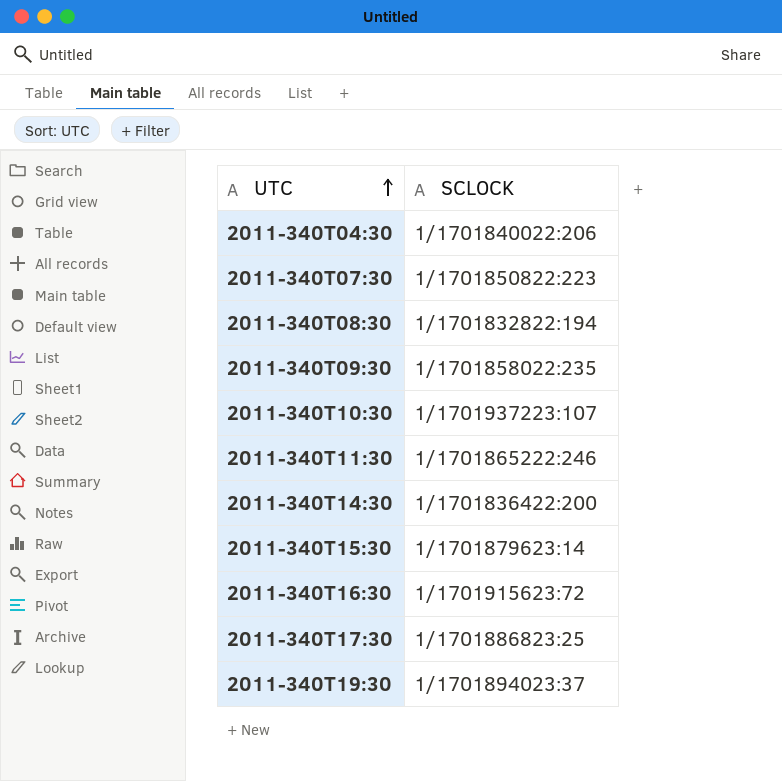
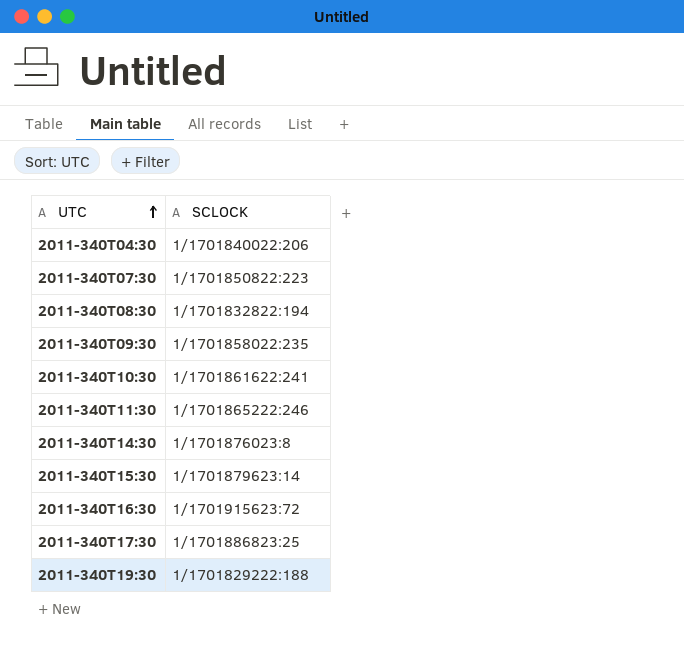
2011-340T10:30 | SCLOCK: 1/1701937223:107 -> 1/1701861622:241
2011-340T14:30 | SCLOCK: 1/1701836422:200 -> 1/1701876023:8
2011-340T19:30 | SCLOCK: 1/1701894023:37 -> 1/1701829222:188

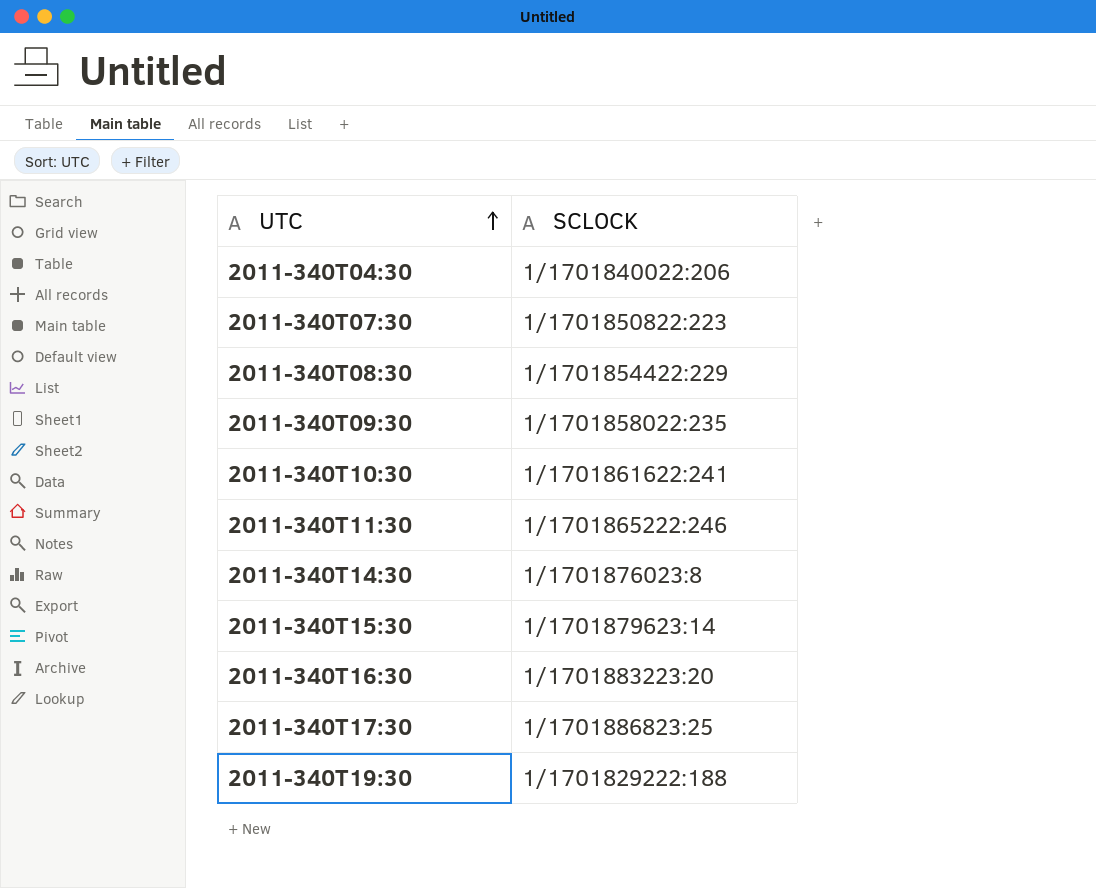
2011-340T08:30 | SCLOCK: 1/1701832822:194 -> 1/1701854422:229
2011-340T16:30 | SCLOCK: 1/1701915623:72 -> 1/1701883223:20

